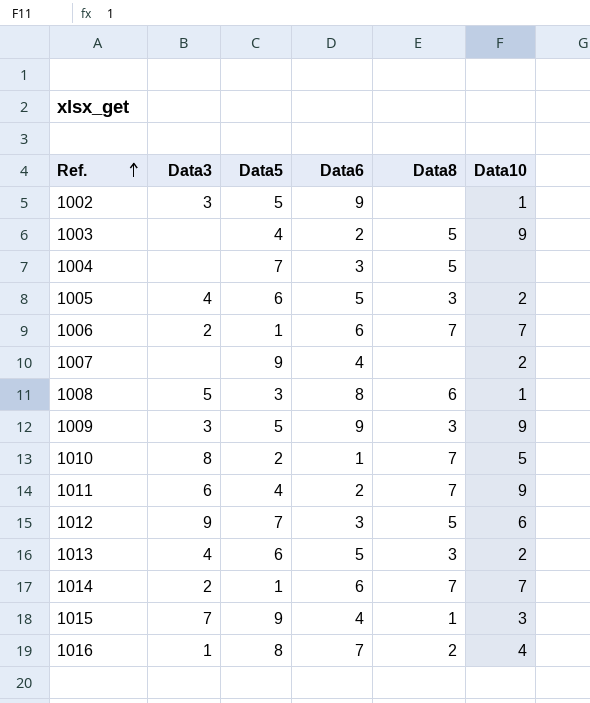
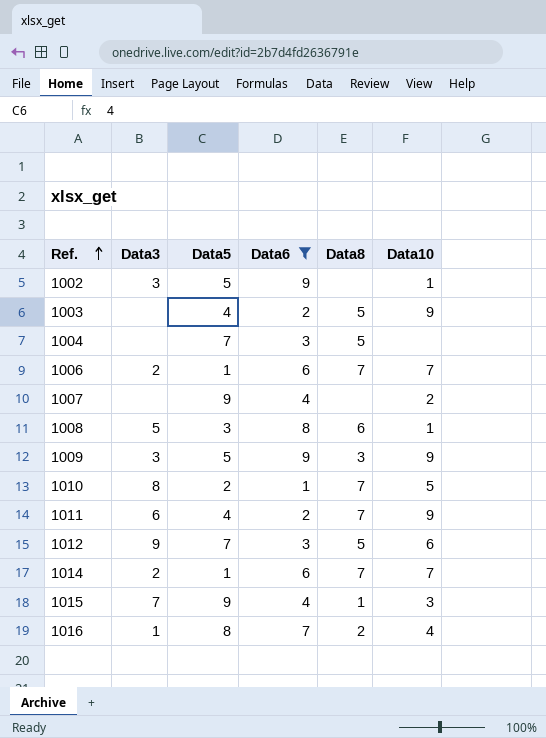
filter: none -> Data6 != 5

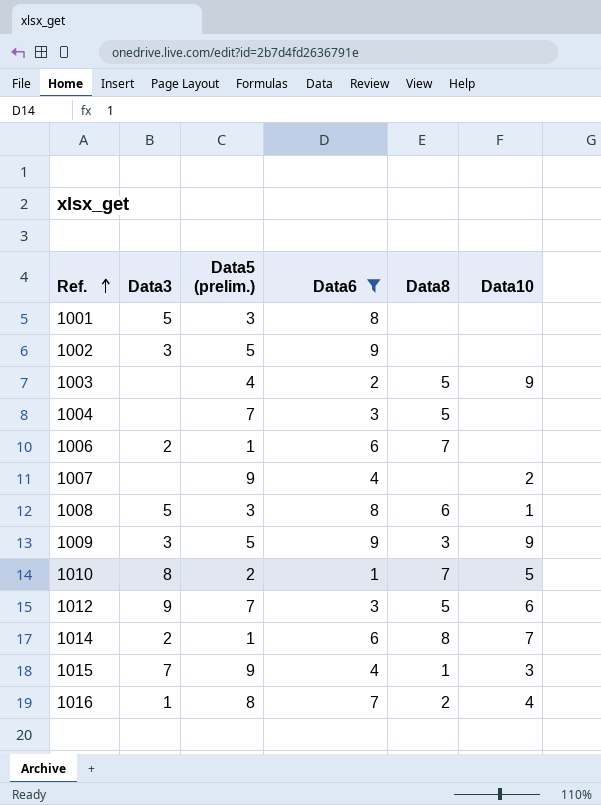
column name: Data5 -> Data5 (prelim.)
row 1011: 6 | 4 | 2 | 7 | 9 -> none
row 1001: none -> 5 | 3 | 8 | none | none
1002 | Data10: 1 -> none
1006 | Data10: 7 -> none
1014 | Data8: 7 -> 8

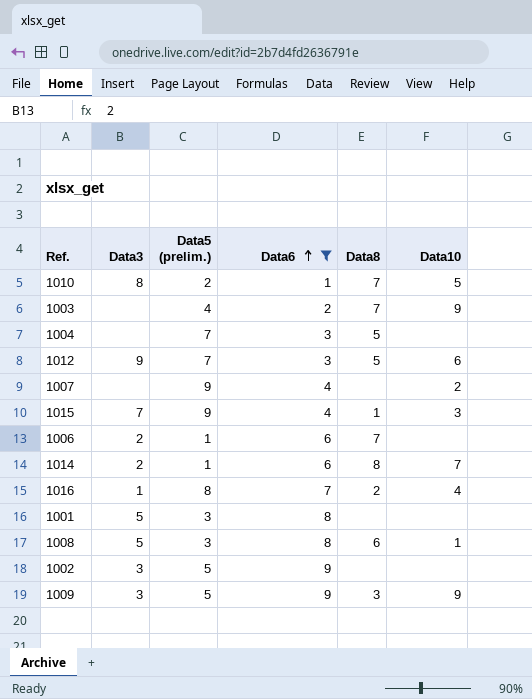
row order: Ref. ascending -> Data6 ascending
1003 | Data8: 5 -> 7

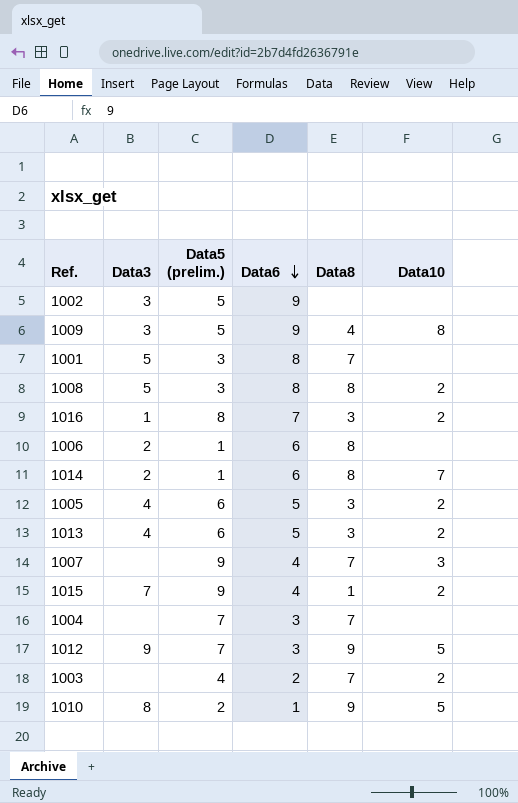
filter: Data6 != 5 -> none
row order: Data6 ascending -> Data6 descending
1009 | Data8: 3 -> 4
1009 | Data10: 9 -> 8
1001 | Data8: none -> 7
1008 | Data8: 6 -> 8
1008 | Data10: 1 -> 2
1016 | Data8: 2 -> 3
1016 | Data10: 4 -> 2
1006 | Data8: 7 -> 8
1007 | Data8: none -> 7
1007 | Data10: 2 -> 3
1015 | Data10: 3 -> 2
1004 | Data8: 5 -> 7
1012 | Data8: 5 -> 9
1012 | Data10: 6 -> 5
1003 | Data10: 9 -> 2
1010 | Data8: 7 -> 9

